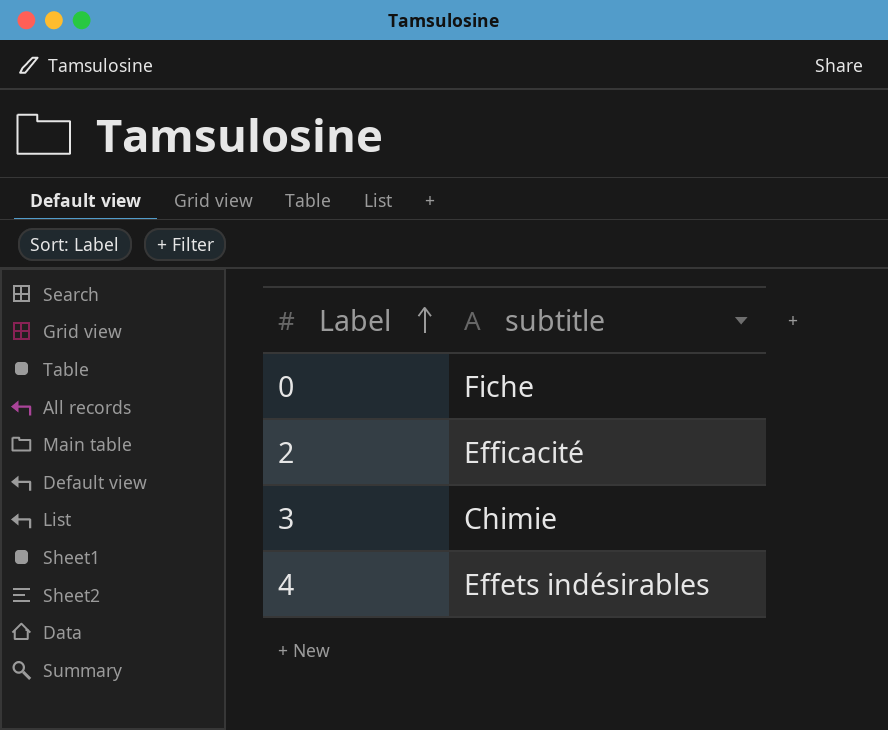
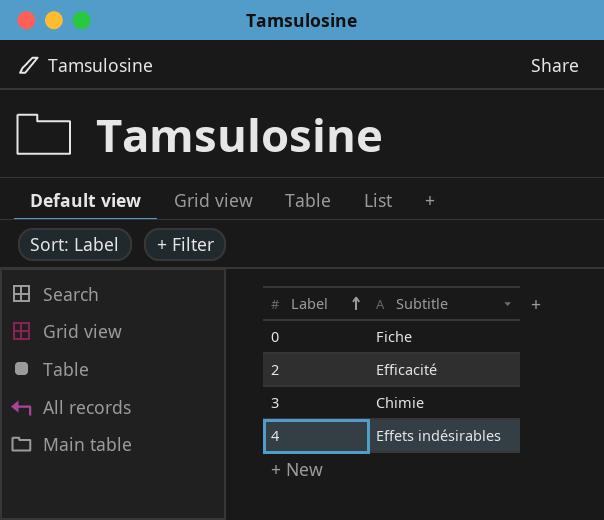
column name: subtitle -> Subtitle

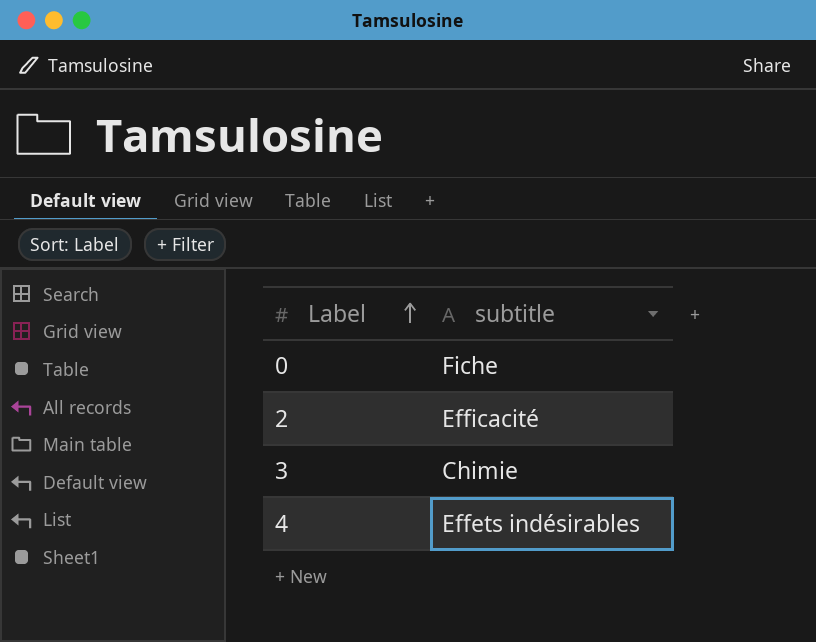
column name: Subtitle -> subtitle

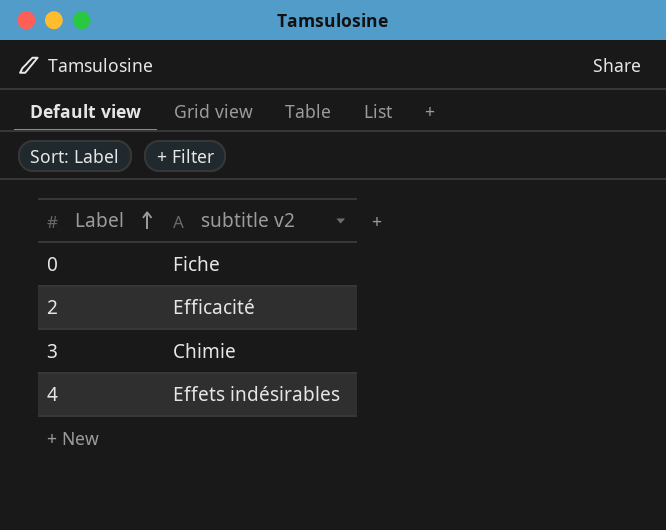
column name: subtitle -> subtitle v2

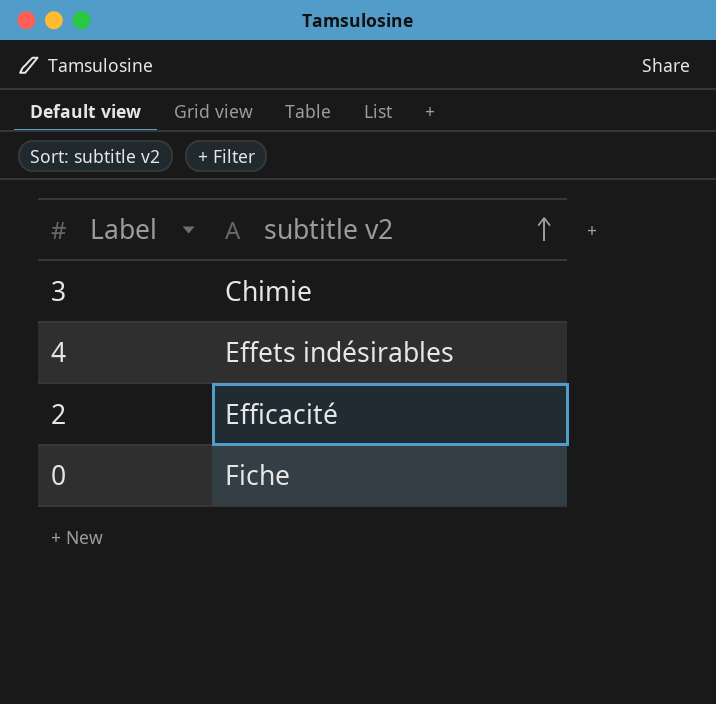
row order: Label ascending -> subtitle v2 ascending

